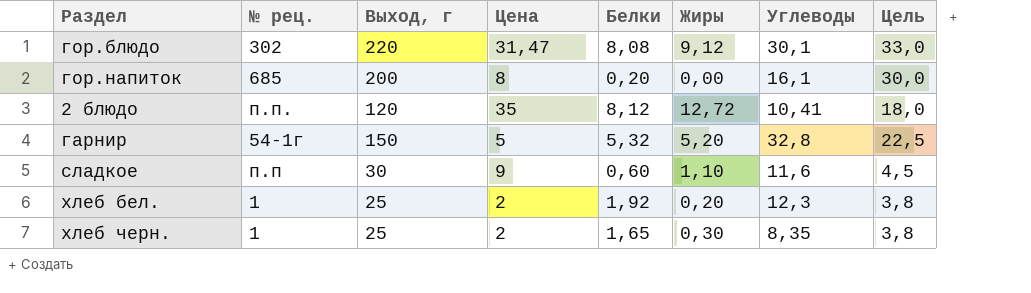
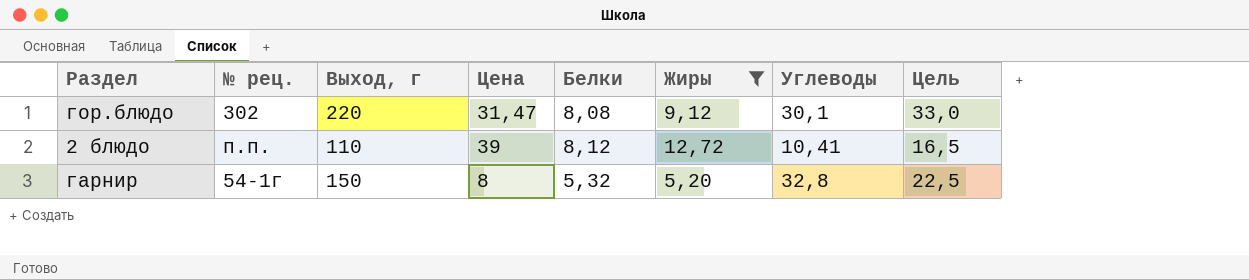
filter: none -> Жиры >= 5,20
2 блюдо | Выход, г: 120 -> 110
2 блюдо | Цена: 35 -> 39
2 блюдо | Цель: 18,0 -> 16,5
гарнир | Цена: 5 -> 8

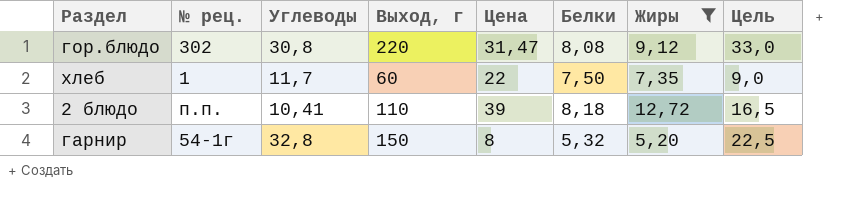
column Углеводы | position: 7 -> 3
гор.блюдо | Углеводы: 30,1 -> 30,8
row хлеб: none -> 1 | 11,7 | 60 | 22 | 7,50 | 7,35 | 9,0
2 блюдо | Белки: 8,12 -> 8,18

